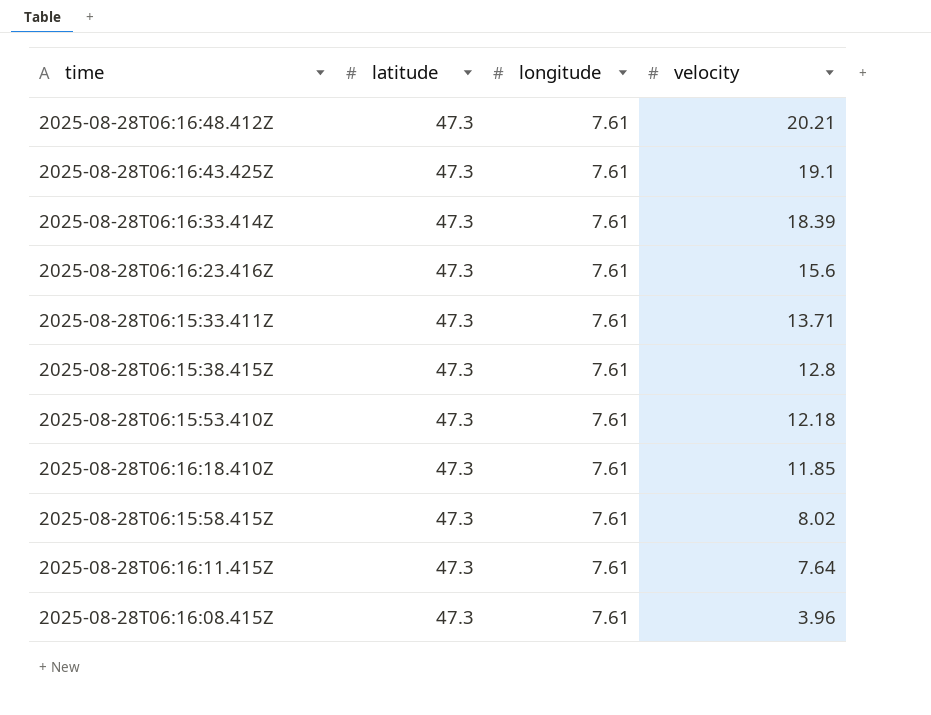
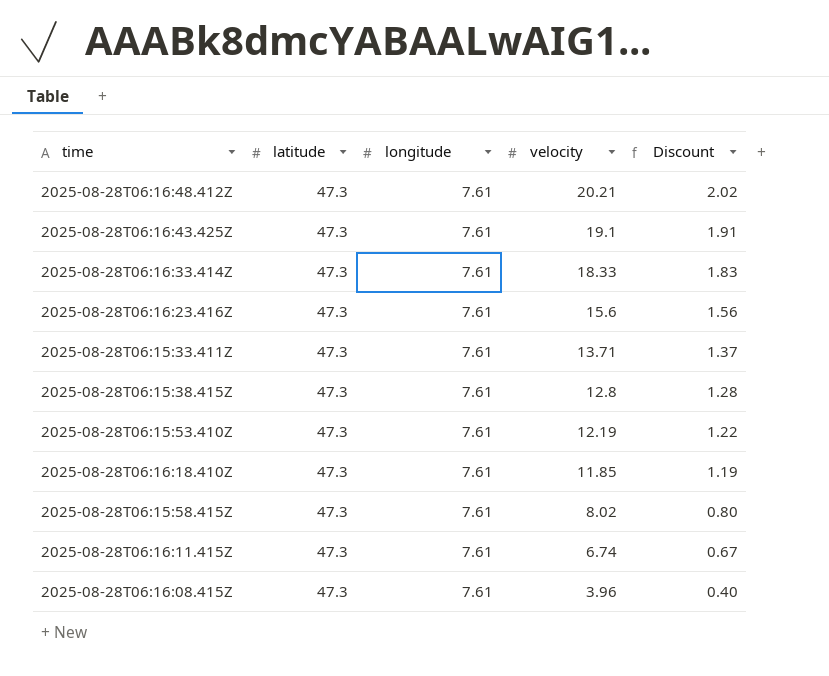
column Discount | formula: none -> [velocity] * 0.1
2025-08-28T06:16:33.414Z | velocity: 18.39 -> 18.33
2025-08-28T06:15:53.410Z | velocity: 12.18 -> 12.19
2025-08-28T06:16:11.415Z | velocity: 7.64 -> 6.74

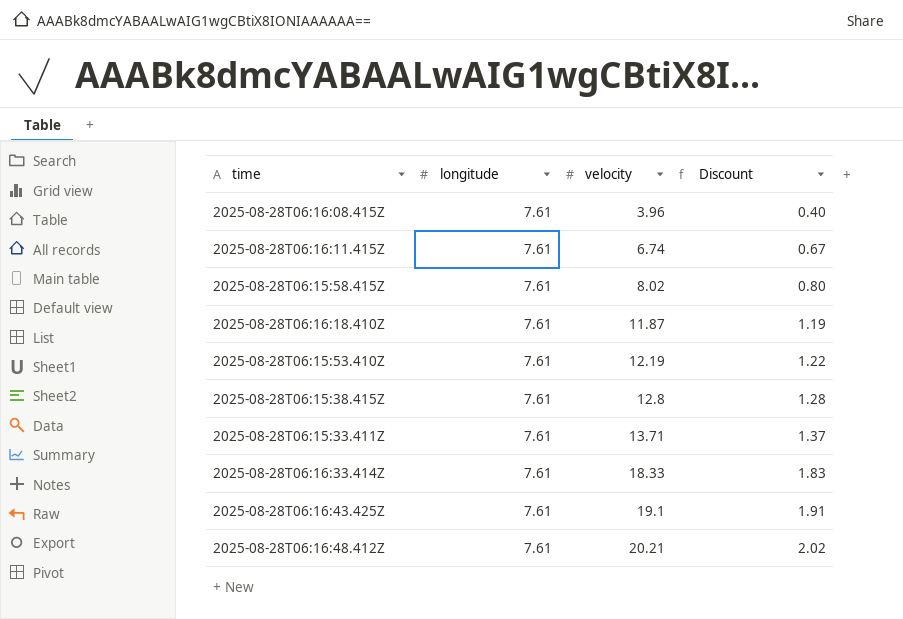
row order: velocity descending -> velocity ascending
column latitude | position: 2 -> none
row 2025-08-28T06:16:23.416Z: 47.3 | 7.61 | 15.6 | 1.56 -> none
2025-08-28T06:16:18.410Z | velocity: 11.85 -> 11.87

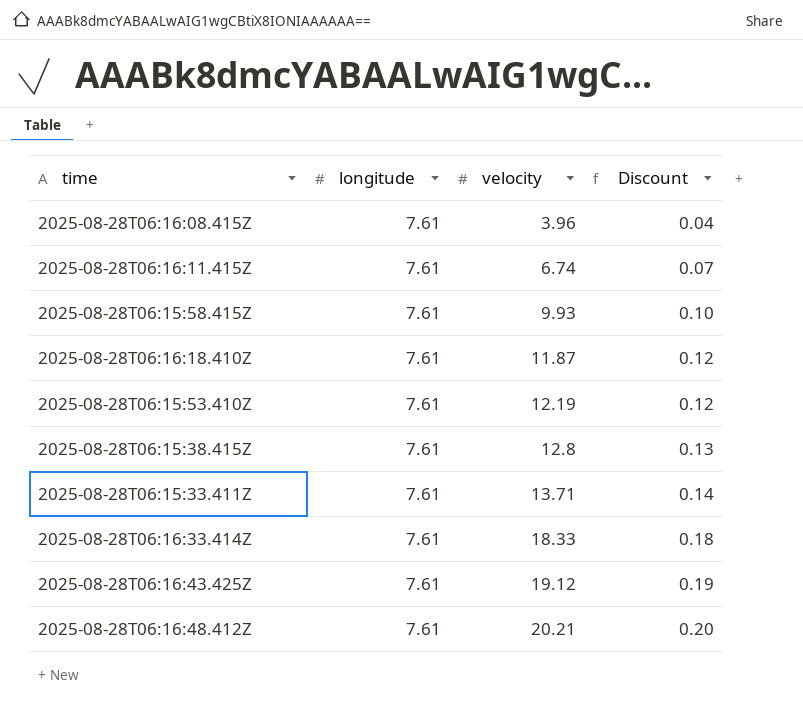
column Discount | formula: [velocity] * 0.1 -> [velocity] * 0.01
2025-08-28T06:15:58.415Z | velocity: 8.02 -> 9.93
2025-08-28T06:16:43.425Z | velocity: 19.1 -> 19.12

